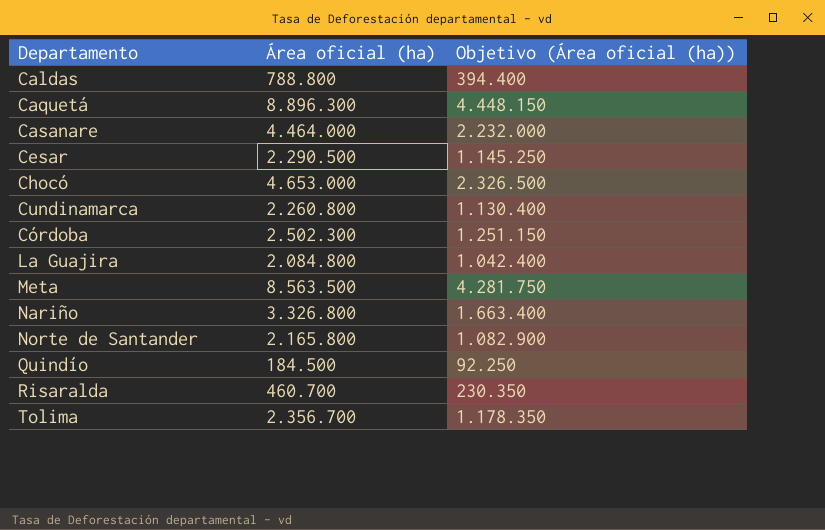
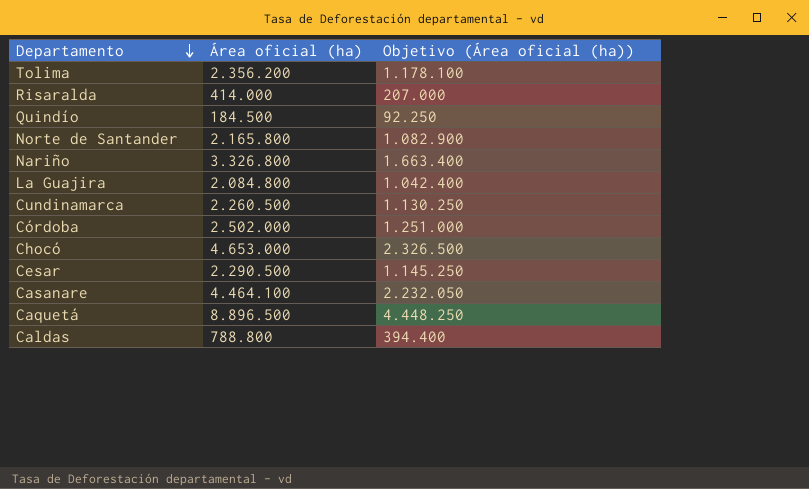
row order: none -> Departamento descending
row Meta: 8.563.500 | 4.281.750 -> none
Tolima | Área oficial (ha): 2.356.700 -> 2.356.200
Tolima | Objetivo (Área oficial (ha)): 1.178.350 -> 1.178.100
Risaralda | Área oficial (ha): 460.700 -> 414.000
Risaralda | Objetivo (Área oficial (ha)): 230.350 -> 207.000
Cundinamarca | Área oficial (ha): 2.260.800 -> 2.260.500
Cundinamarca | Objetivo (Área oficial (ha)): 1.130.400 -> 1.130.250
Córdoba | Área oficial (ha): 2.502.300 -> 2.502.000
Córdoba | Objetivo (Área oficial (ha)): 1.251.150 -> 1.251.000
Casanare | Área oficial (ha): 4.464.000 -> 4.464.100
Casanare | Objetivo (Área oficial (ha)): 2.232.000 -> 2.232.050
Caquetá | Área oficial (ha): 8.896.300 -> 8.896.500
Caquetá | Objetivo (Área oficial (ha)): 4.448.150 -> 4.448.250

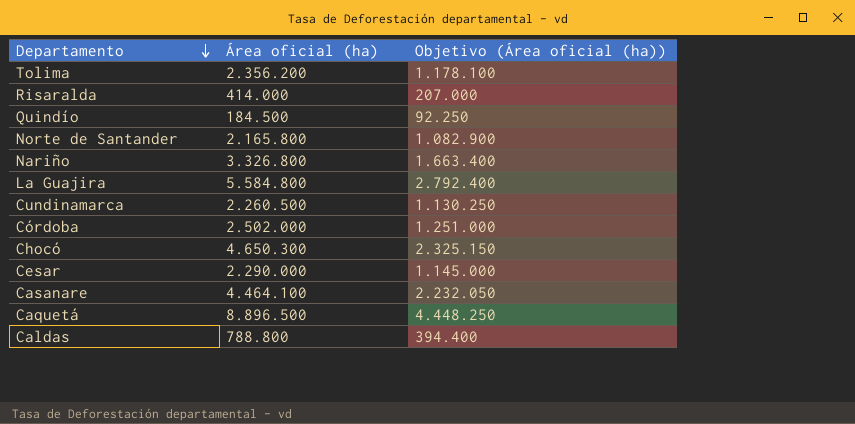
La Guajira | Área oficial (ha): 2.084.800 -> 5.584.800
La Guajira | Objetivo (Área oficial (ha)): 1.042.400 -> 2.792.400
Chocó | Área oficial (ha): 4.653.000 -> 4.650.300
Chocó | Objetivo (Área oficial (ha)): 2.326.500 -> 2.325.150
Cesar | Área oficial (ha): 2.290.500 -> 2.290.000
Cesar | Objetivo (Área oficial (ha)): 1.145.250 -> 1.145.000

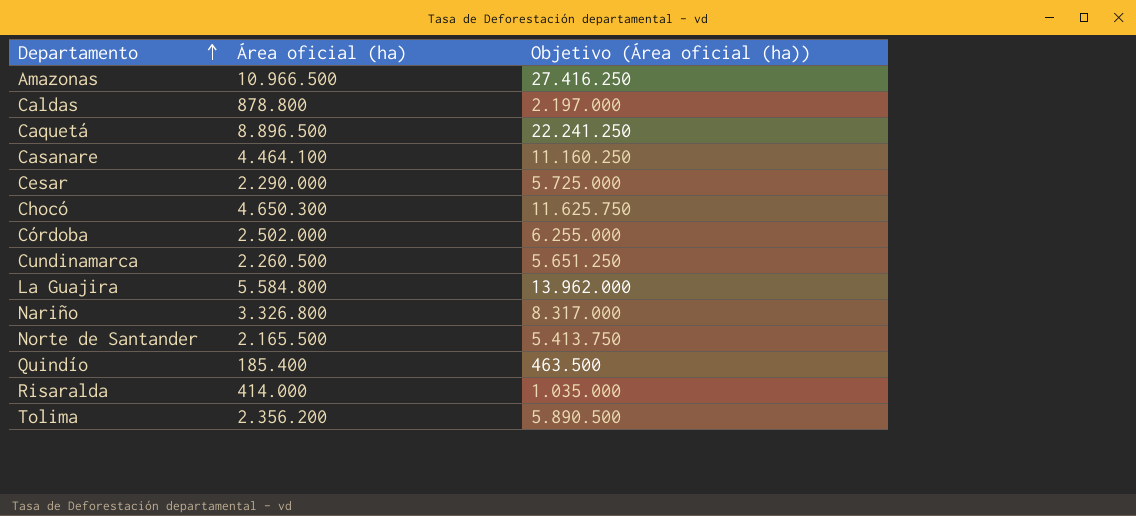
row order: Departamento descending -> Departamento ascending
column Objetivo (Área oficial (ha)) | formula: [Área oficial (ha)] * 0,5 -> [Área oficial (ha)] * 2,5
row Amazonas: none -> 10.966.500 | 27.416.250
Caldas | Área oficial (ha): 788.800 -> 878.800
Norte de Santander | Área oficial (ha): 2.165.800 -> 2.165.500
Quindío | Área oficial (ha): 184.500 -> 185.400

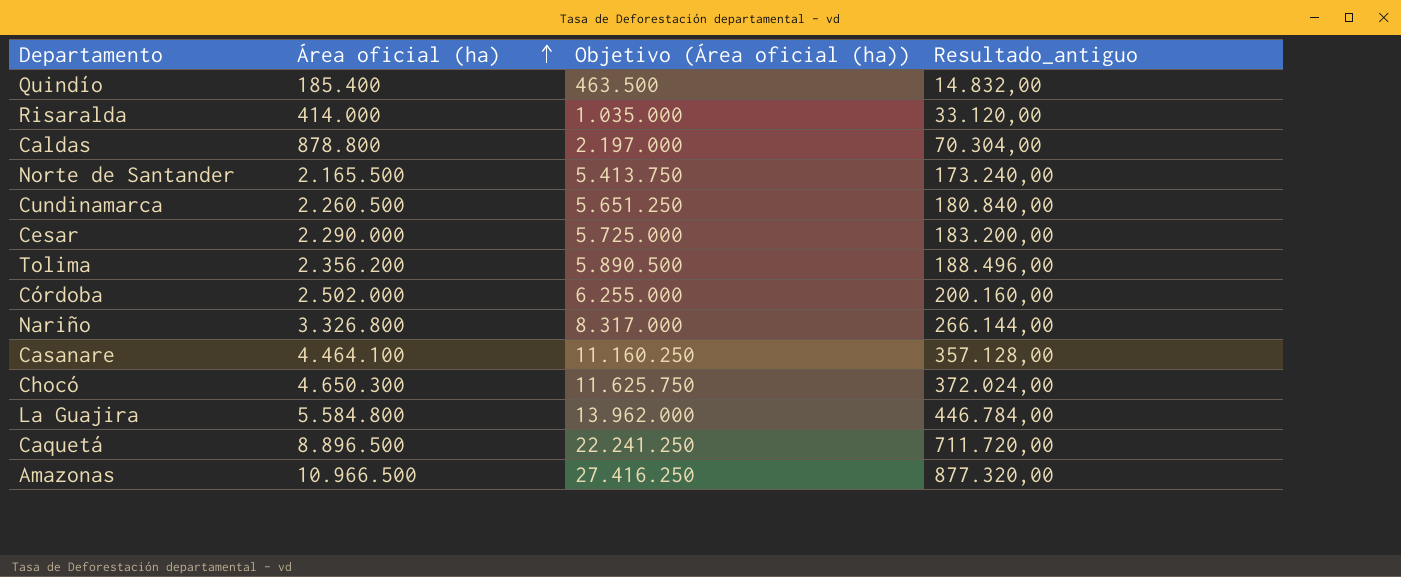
row order: Departamento ascending -> Área oficial (ha) ascending
column Resultado_antiguo | formula: none -> [Área oficial (ha)] * 0,08

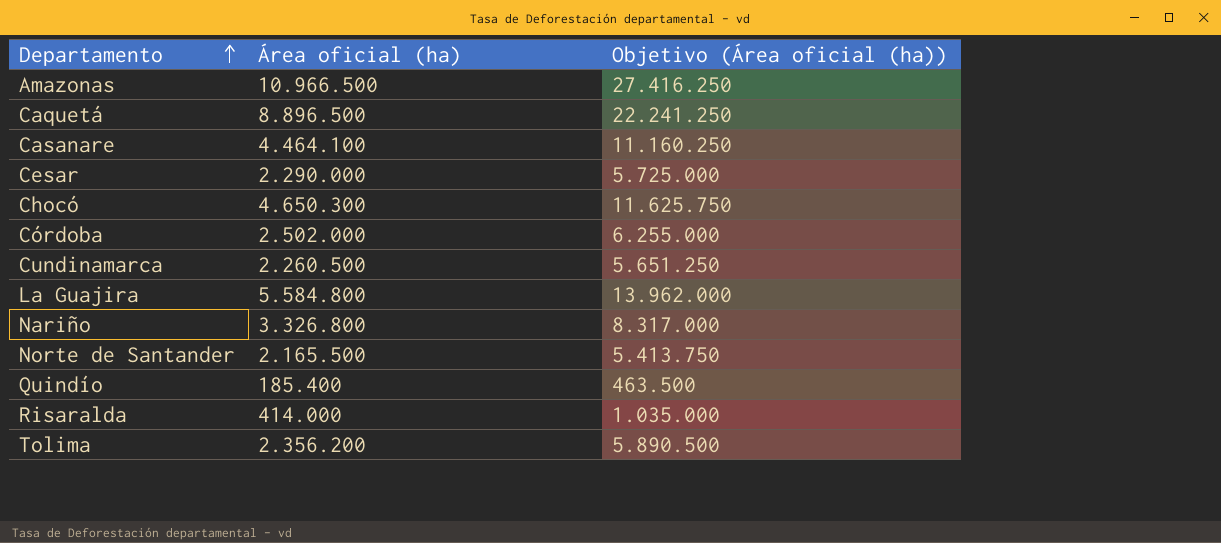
row order: Área oficial (ha) ascending -> Departamento ascending
column Resultado_antiguo | formula: [Área oficial (ha)] * 0,08 -> none
row Caldas: 878.800 | 2.197.000 | 70.304,00 -> none

